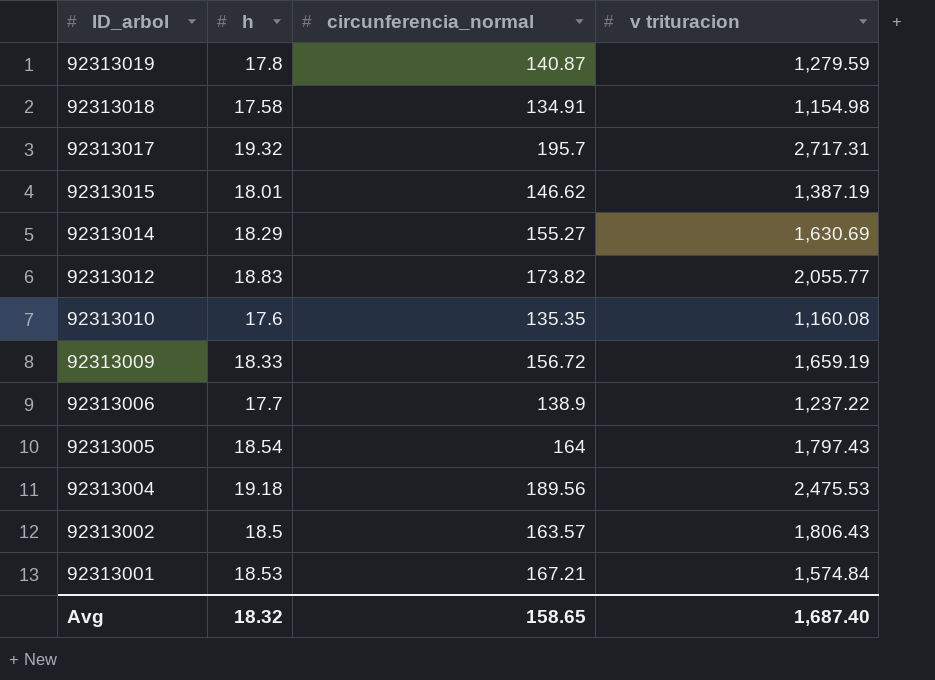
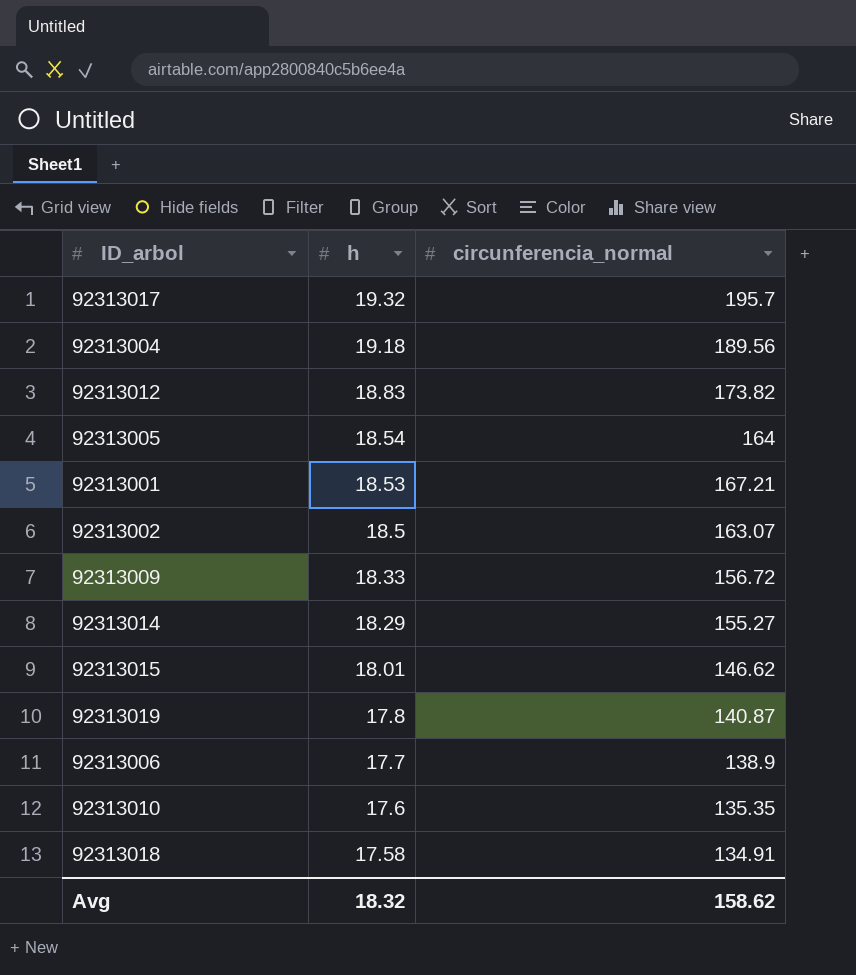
row order: ID_arbol descending -> h descending
column v trituracion | position: 4 -> none
92313002 | circunferencia_normal: 163.57 -> 163.07
Avg | circunferencia_normal: 158.65 -> 158.62

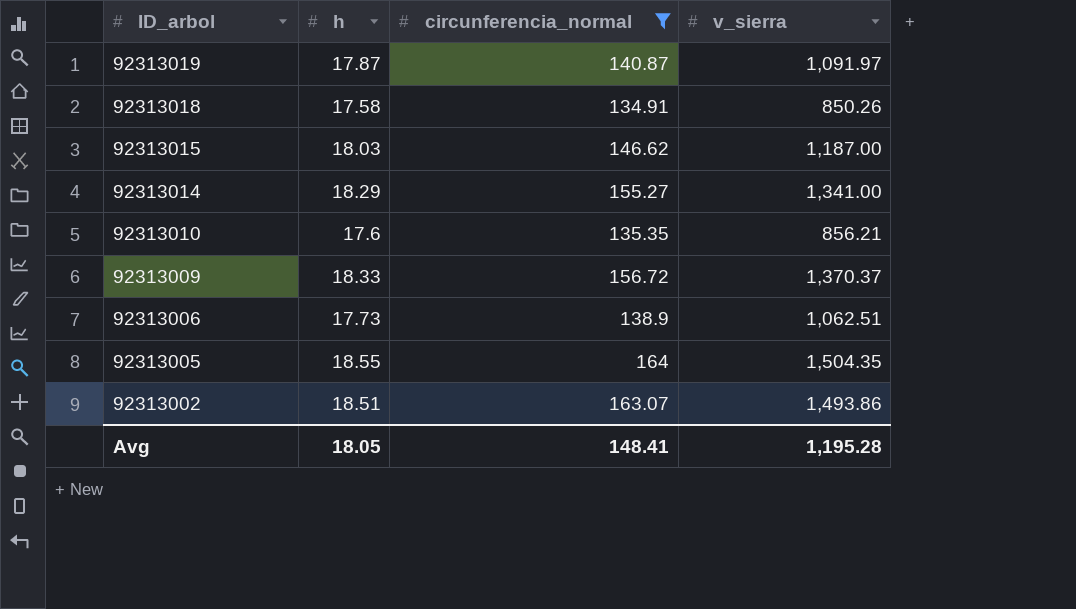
filter: none -> circunferencia_normal <= 164
row order: h descending -> ID_arbol descending
column v_sierra | position: none -> 4
92313019 | h: 17.8 -> 17.87
92313015 | h: 18.01 -> 18.03
92313006 | h: 17.7 -> 17.73
92313005 | h: 18.54 -> 18.55
92313002 | h: 18.5 -> 18.51
Avg | h: 18.32 -> 18.05
Avg | circunferencia_normal: 158.62 -> 148.41

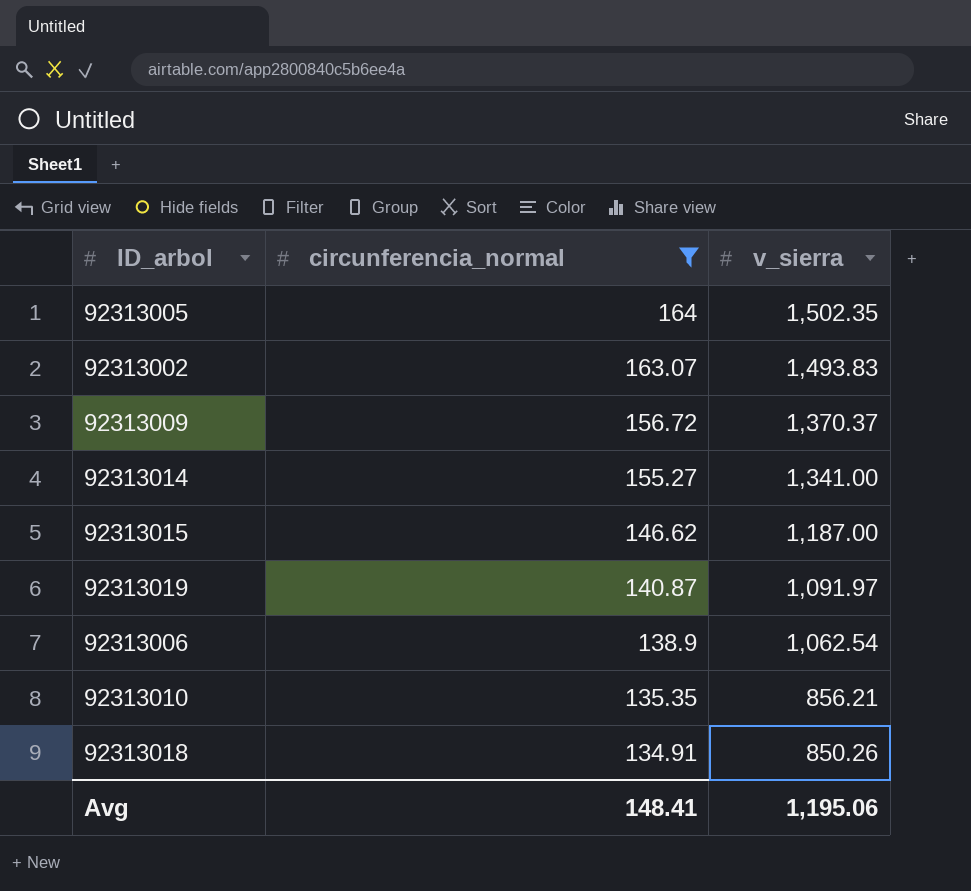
row order: ID_arbol descending -> circunferencia_normal descending
column h | position: 2 -> none
92313005 | v_sierra: 1,504.35 -> 1,502.35
92313002 | v_sierra: 1,493.86 -> 1,493.83
92313006 | v_sierra: 1,062.51 -> 1,062.54
Avg | v_sierra: 1,195.28 -> 1,195.06

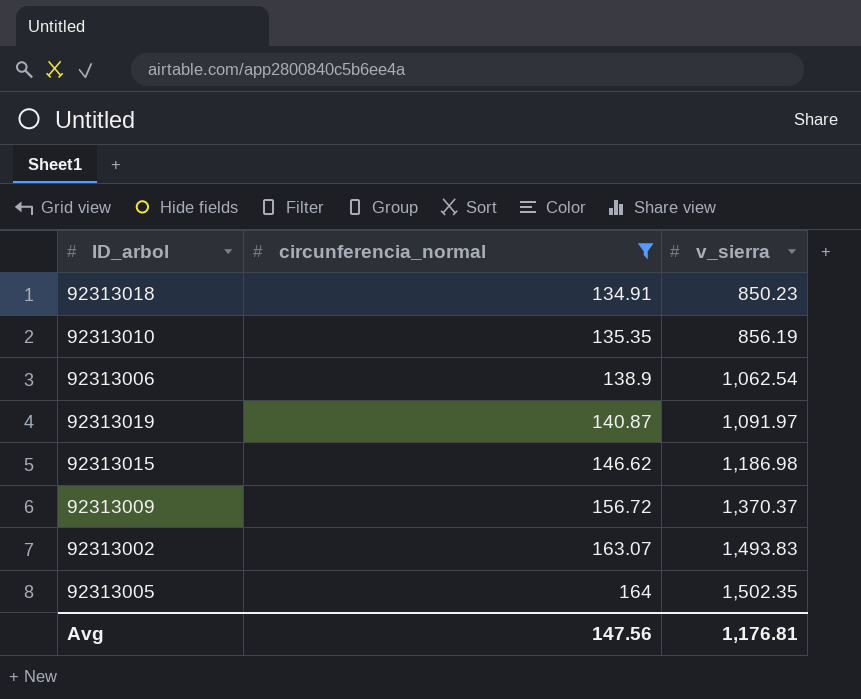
row order: circunferencia_normal descending -> circunferencia_normal ascending
row 92313014: 155.27 | 1,341.00 -> none
92313018 | v_sierra: 850.26 -> 850.23
92313010 | v_sierra: 856.21 -> 856.19
92313015 | v_sierra: 1,187.00 -> 1,186.98
Avg | circunferencia_normal: 148.41 -> 147.56
Avg | v_sierra: 1,195.06 -> 1,176.81

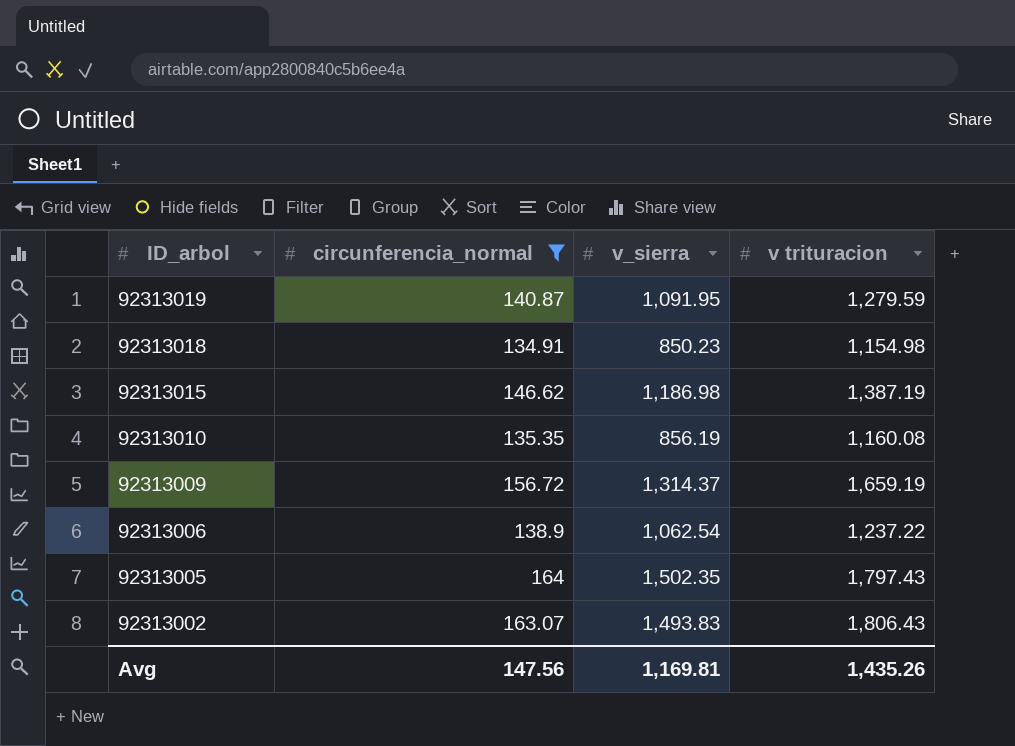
row order: circunferencia_normal ascending -> ID_arbol descending
column v trituracion | position: none -> 4
92313019 | v_sierra: 1,091.97 -> 1,091.95
92313009 | v_sierra: 1,370.37 -> 1,314.37
Avg | v_sierra: 1,176.81 -> 1,169.81

